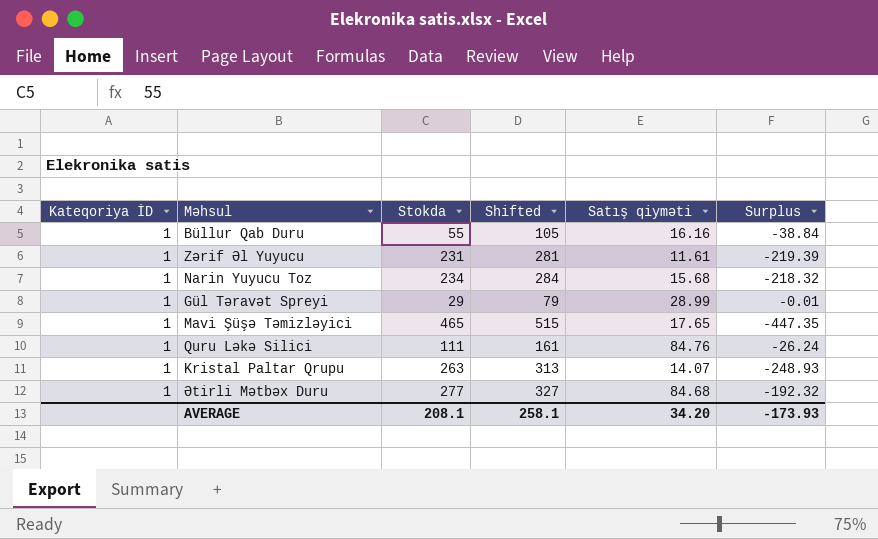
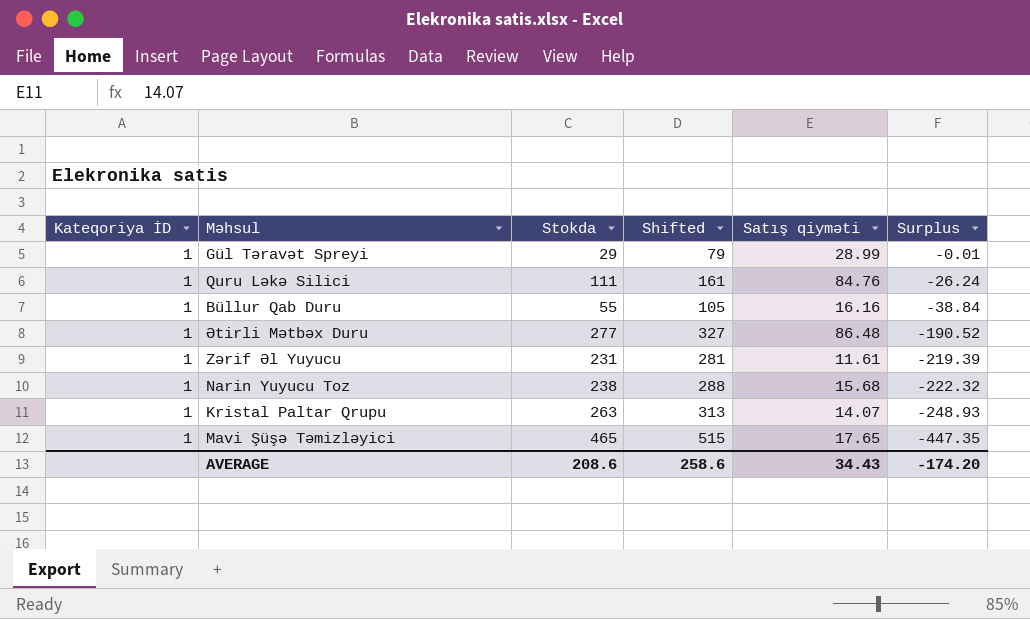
row order: none -> Surplus descending
Ətirli Mətbəx Duru | Satış qiyməti: 84.68 -> 86.48
Ətirli Mətbəx Duru | Surplus: -192.32 -> -190.52
Narin Yuyucu Toz | Stokda: 234 -> 238
Narin Yuyucu Toz | Shifted: 284 -> 288
Narin Yuyucu Toz | Surplus: -218.32 -> -222.32
AVERAGE | Stokda: 208.1 -> 208.6
AVERAGE | Shifted: 258.1 -> 258.6
AVERAGE | Satış qiyməti: 34.20 -> 34.43
AVERAGE | Surplus: -173.93 -> -174.20

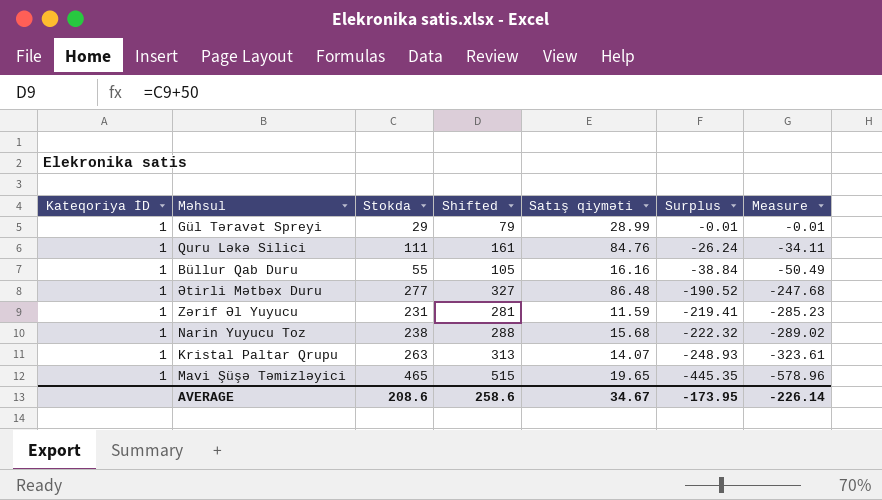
column Measure | formula: none -> [Surplus] * 1.3
Zərif Əl Yuyucu | Satış qiyməti: 11.61 -> 11.59
Zərif Əl Yuyucu | Surplus: -219.39 -> -219.41
Mavi Şüşə Təmizləyici | Satış qiyməti: 17.65 -> 19.65
Mavi Şüşə Təmizləyici | Surplus: -447.35 -> -445.35
AVERAGE | Satış qiyməti: 34.43 -> 34.67
AVERAGE | Surplus: -174.20 -> -173.95

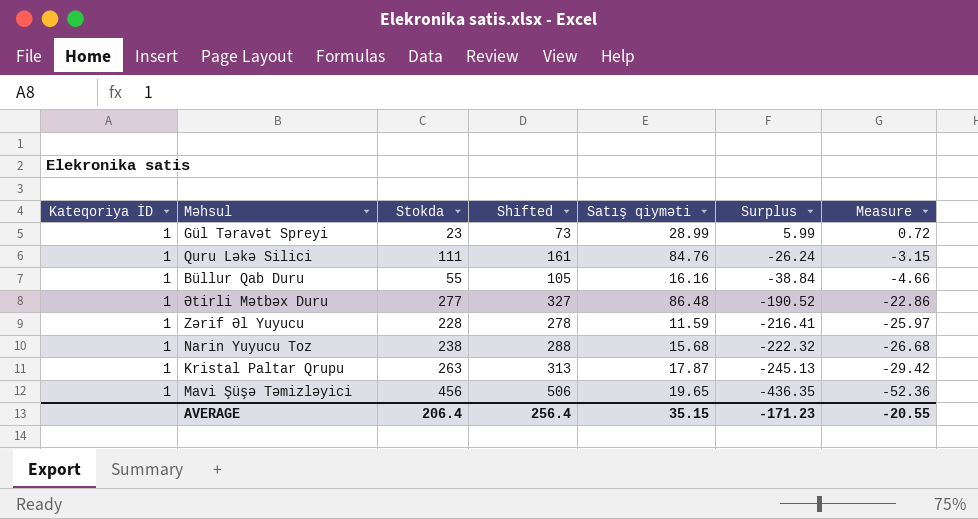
column Measure | formula: [Surplus] * 1.3 -> [Surplus] * 0.12
Gül Təravət Spreyi | Stokda: 29 -> 23
Gül Təravət Spreyi | Shifted: 79 -> 73
Gül Təravət Spreyi | Surplus: -0.01 -> 5.99
Zərif Əl Yuyucu | Stokda: 231 -> 228
Zərif Əl Yuyucu | Shifted: 281 -> 278
Zərif Əl Yuyucu | Surplus: -219.41 -> -216.41
Kristal Paltar Qrupu | Satış qiyməti: 14.07 -> 17.87
Kristal Paltar Qrupu | Surplus: -248.93 -> -245.13
Mavi Şüşə Təmizləyici | Stokda: 465 -> 456
Mavi Şüşə Təmizləyici | Shifted: 515 -> 506
Mavi Şüşə Təmizləyici | Surplus: -445.35 -> -436.35
AVERAGE | Stokda: 208.6 -> 206.4
AVERAGE | Shifted: 258.6 -> 256.4
AVERAGE | Satış qiyməti: 34.67 -> 35.15
AVERAGE | Surplus: -173.95 -> -171.23
AVERAGE | Measure: -226.14 -> -20.55

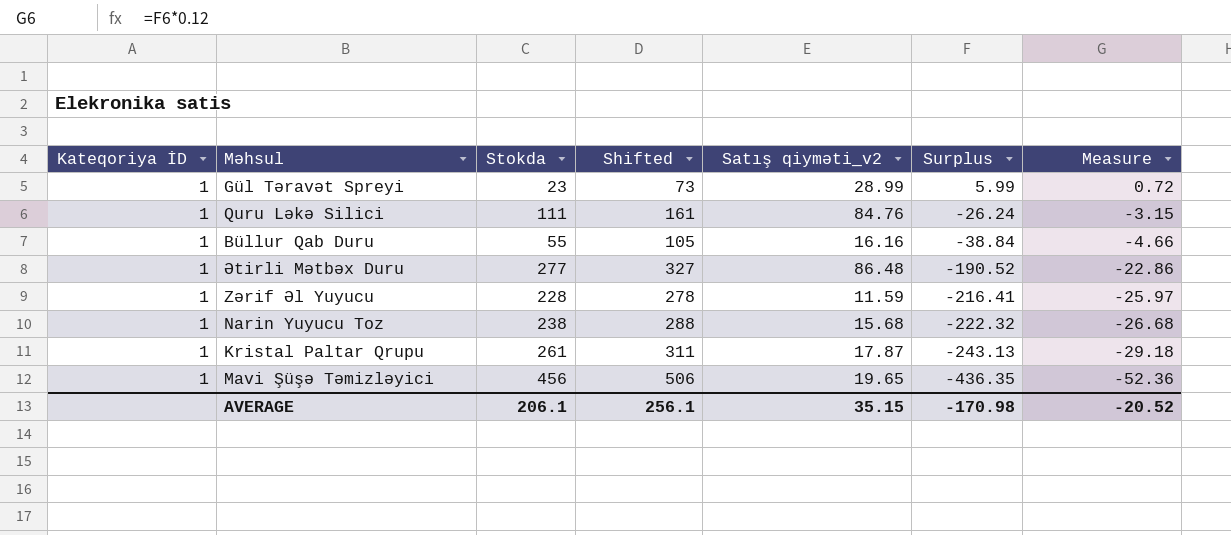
column name: Satış qiyməti -> Satış qiyməti_v2
Kristal Paltar Qrupu | Stokda: 263 -> 261
Kristal Paltar Qrupu | Shifted: 313 -> 311
Kristal Paltar Qrupu | Surplus: -245.13 -> -243.13
Kristal Paltar Qrupu | Measure: -29.42 -> -29.18
AVERAGE | Stokda: 206.4 -> 206.1
AVERAGE | Shifted: 256.4 -> 256.1
AVERAGE | Surplus: -171.23 -> -170.98
AVERAGE | Measure: -20.55 -> -20.52

